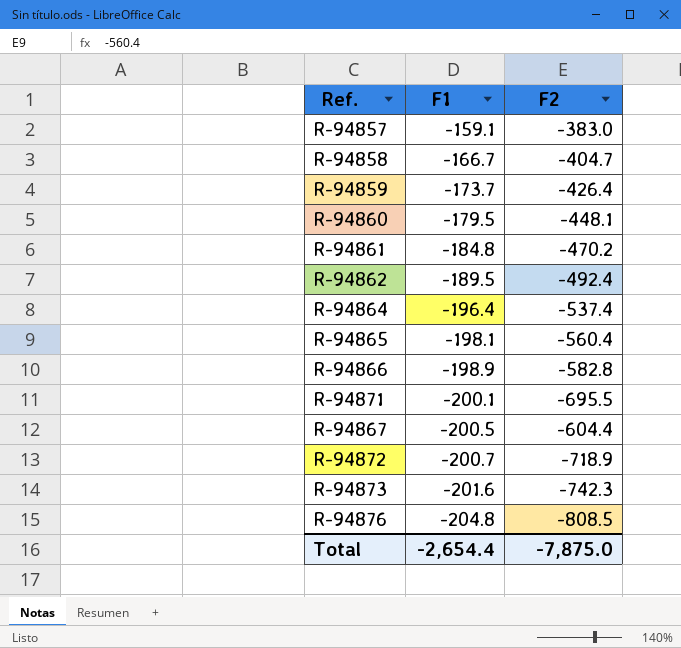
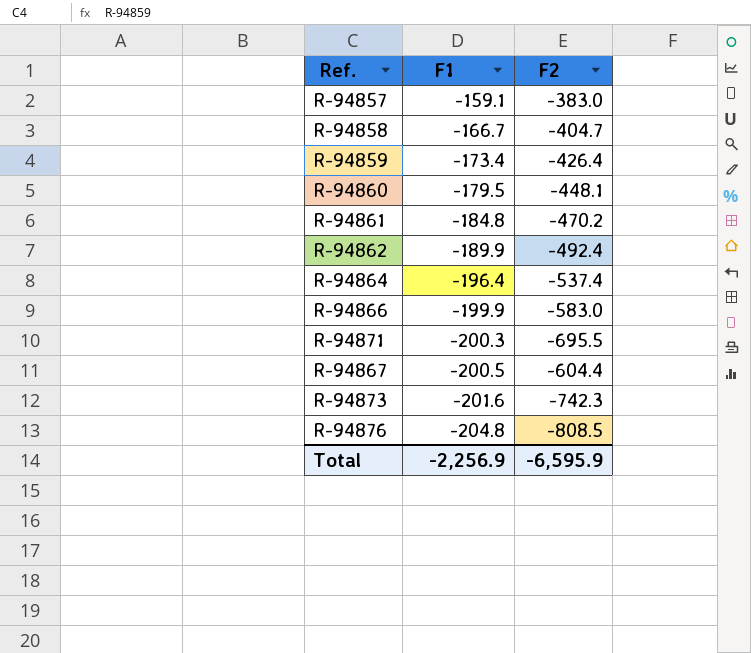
row R-94865: -198.1 | -560.4 -> none
row R-94872: -200.7 | -718.9 -> none
R-94859 | F1: -173.7 -> -173.4
R-94862 | F1: -189.5 -> -189.9
R-94866 | F1: -198.9 -> -199.9
R-94866 | F2: -582.8 -> -583.0
R-94871 | F1: -200.1 -> -200.3
Total | F1: -2,654.4 -> -2,256.9
Total | F2: -7,875.0 -> -6,595.9

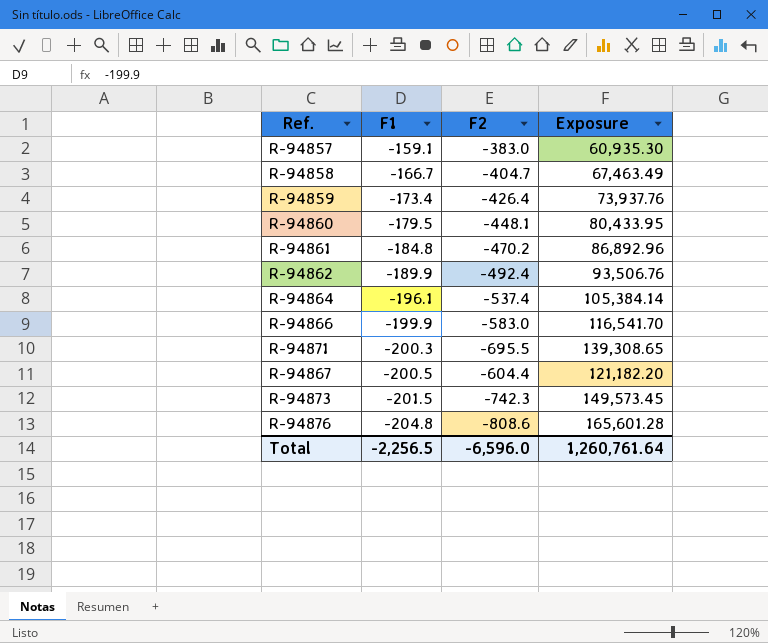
column Exposure | formula: none -> [F1] * [F2]
R-94864 | F1: -196.4 -> -196.1
R-94873 | F1: -201.6 -> -201.5
R-94876 | F2: -808.5 -> -808.6
Total | F1: -2,256.9 -> -2,256.5
Total | F2: -6,595.9 -> -6,596.0

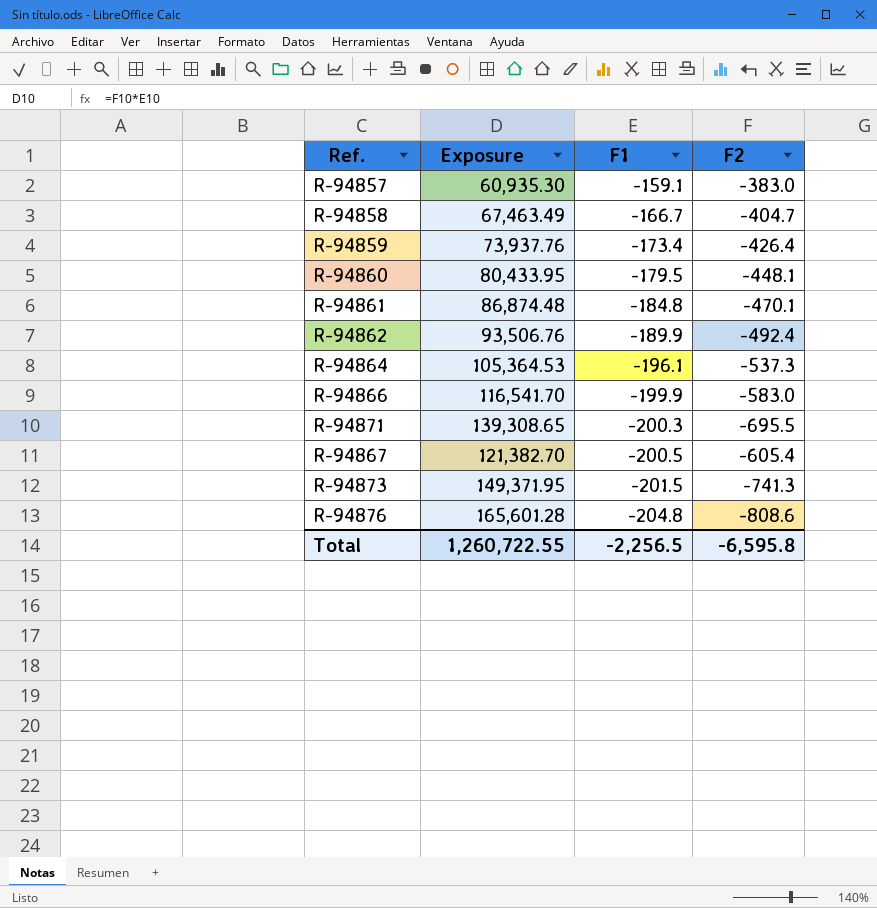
column Exposure | position: 4 -> 2
R-94861 | Exposure: 86,892.96 -> 86,874.48
R-94861 | F2: -470.2 -> -470.1
R-94864 | Exposure: 105,384.14 -> 105,364.53
R-94864 | F2: -537.4 -> -537.3
R-94867 | Exposure: 121,182.20 -> 121,382.70
R-94867 | F2: -604.4 -> -605.4
R-94873 | Exposure: 149,573.45 -> 149,371.95
R-94873 | F2: -742.3 -> -741.3
Total | Exposure: 1,260,761.64 -> 1,260,722.55
Total | F2: -6,596.0 -> -6,595.8

